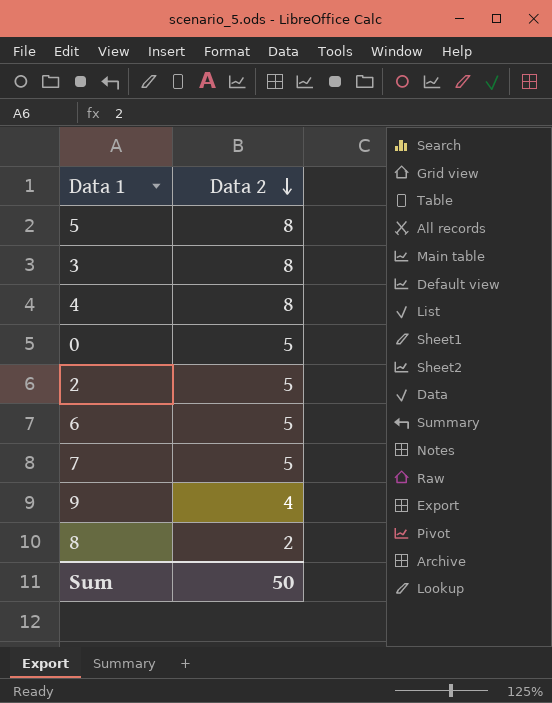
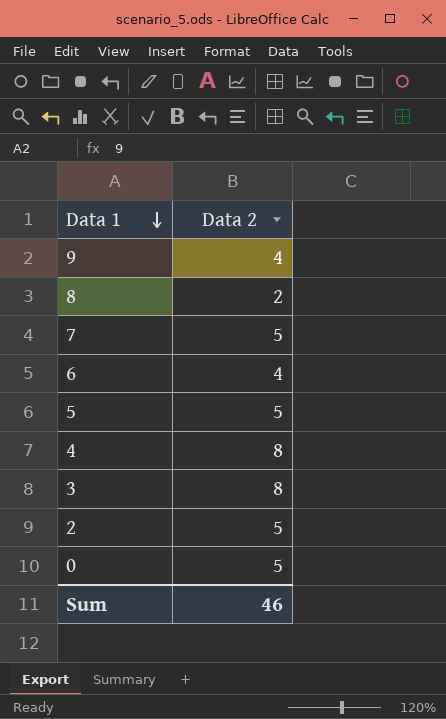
row order: Data 2 descending -> Data 1 descending
6 | Data 2: 5 -> 4
5 | Data 2: 8 -> 5
Sum | Data 2: 50 -> 46

